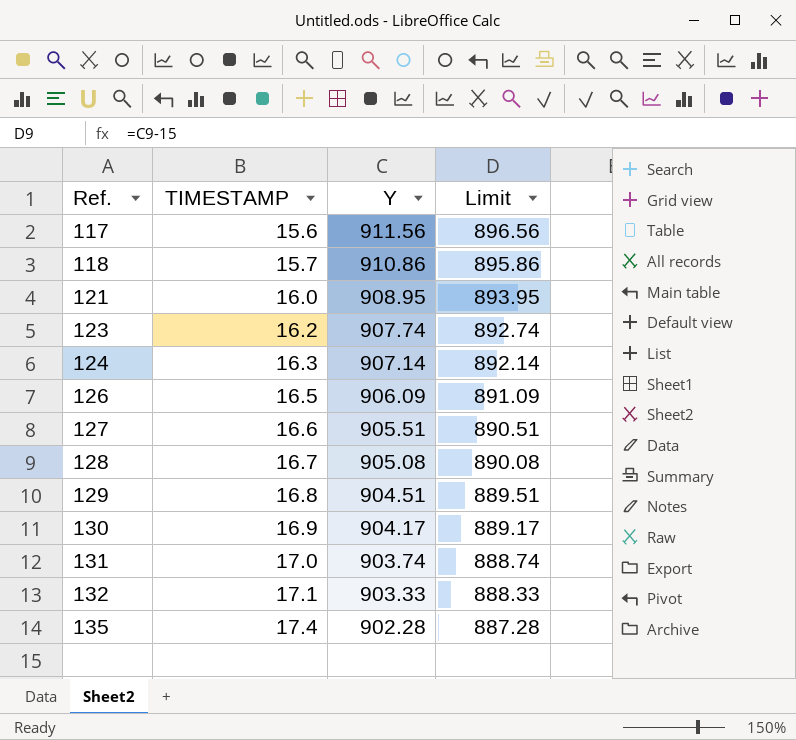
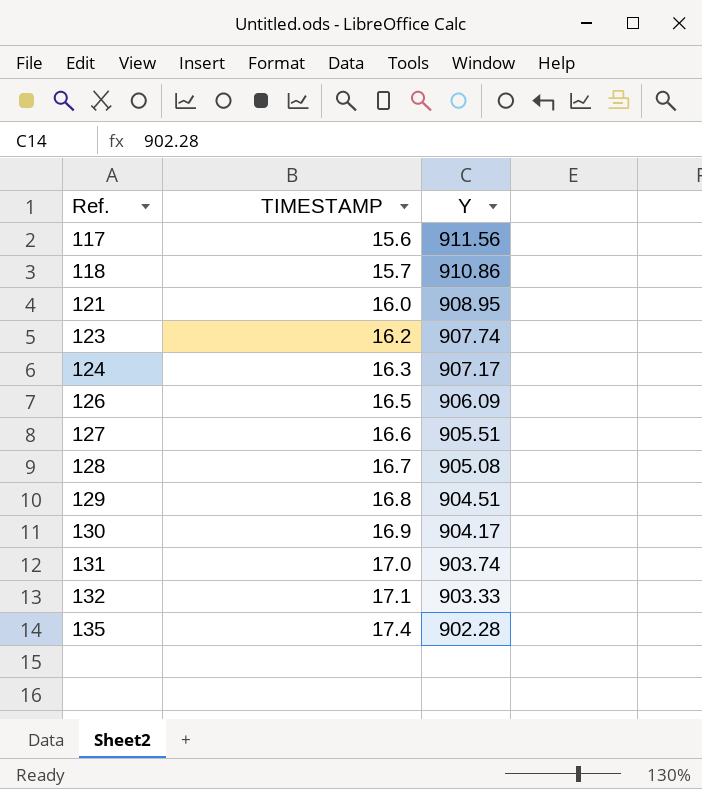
column Limit | formula: [Y] - 15 -> none
124 | Y: 907.14 -> 907.17

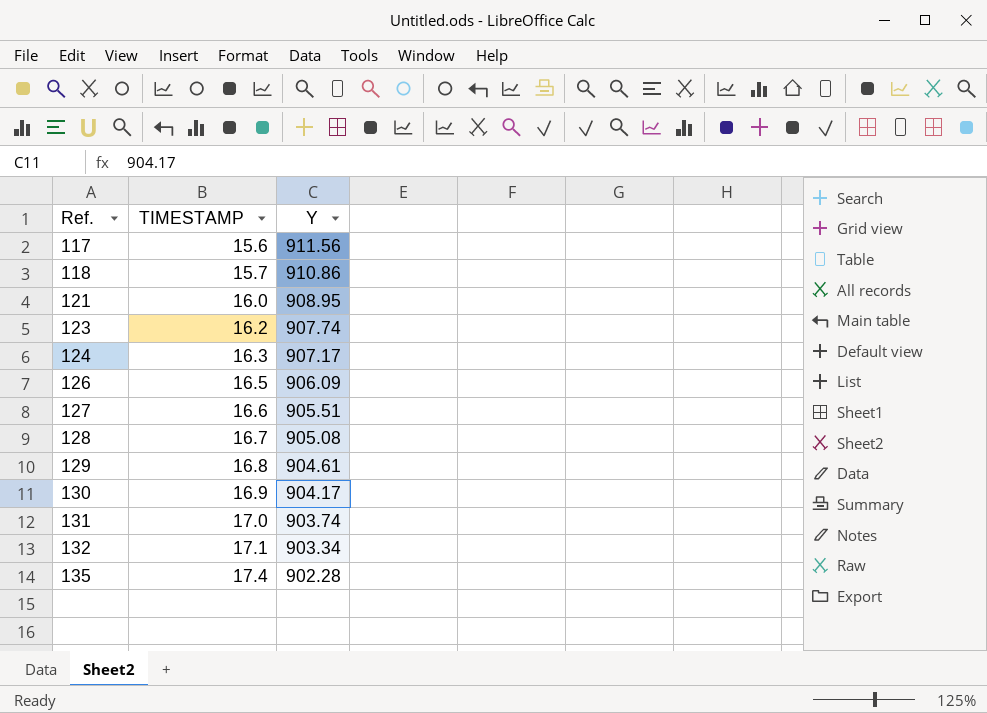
129 | Y: 904.51 -> 904.61
132 | Y: 903.33 -> 903.34

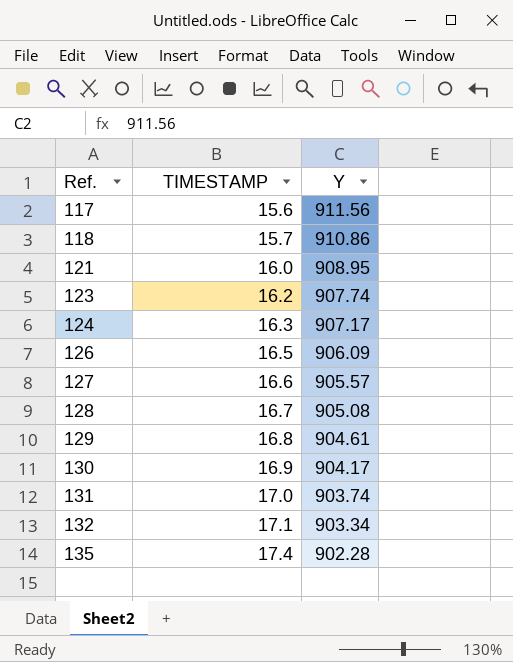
127 | Y: 905.51 -> 905.57

